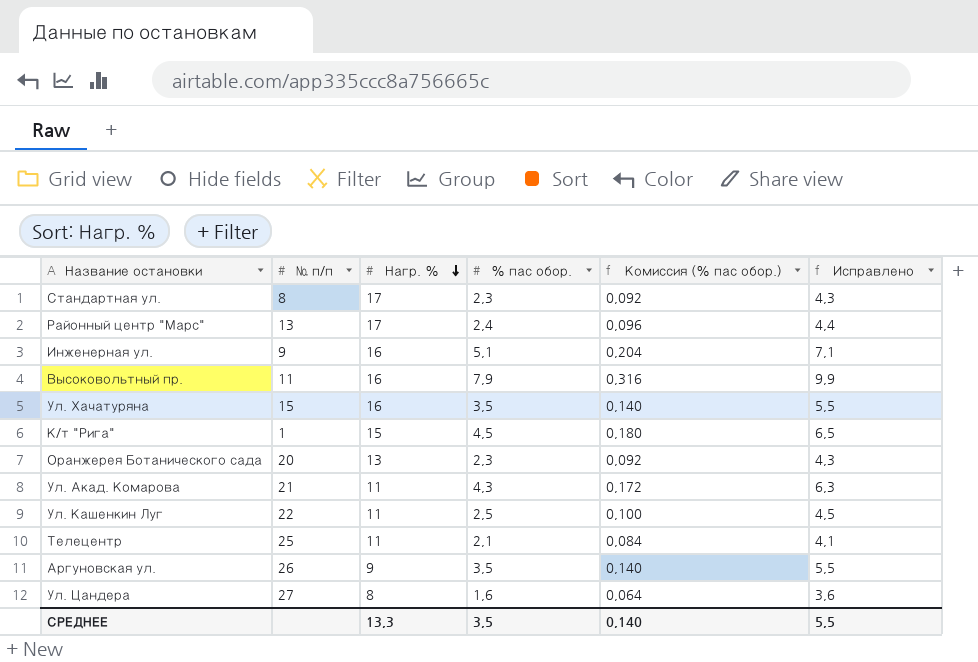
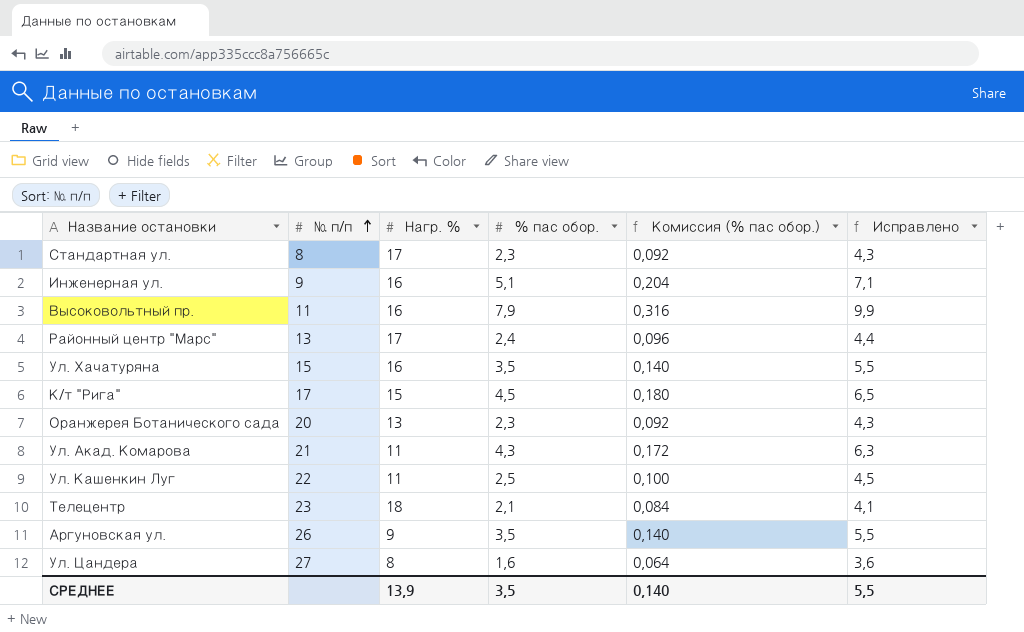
row order: Нагр. % descending -> № п/п ascending
К/т "Рига" | № п/п: 1 -> 17
Телецентр | № п/п: 25 -> 23
Телецентр | Нагр. %: 11 -> 18
СРЕДНЕЕ | Нагр. %: 13,3 -> 13,9

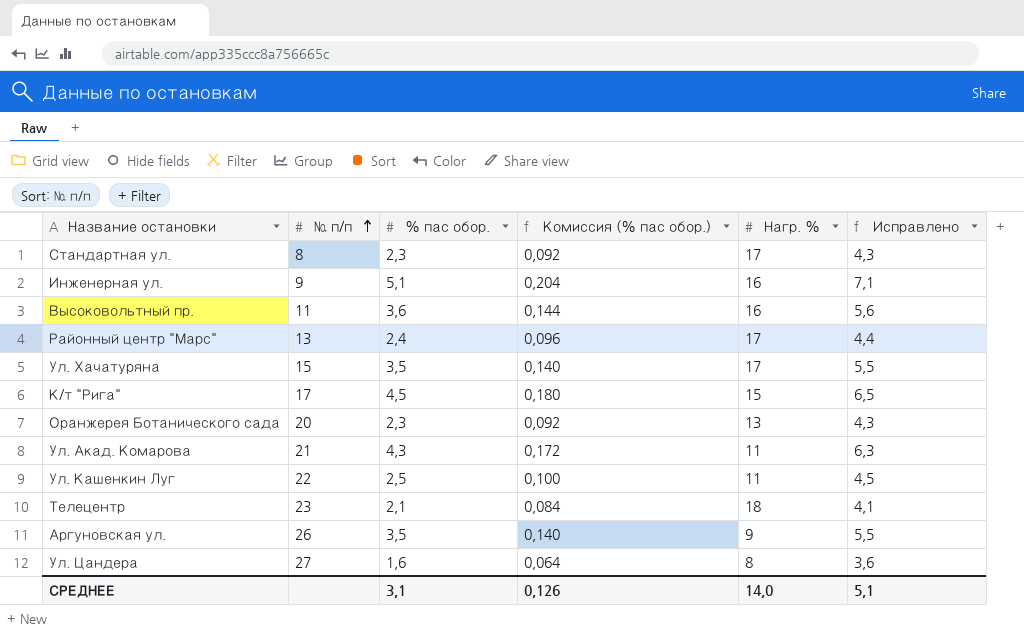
column Нагр. % | position: 3 -> 5
Высоковольтный пр. | % пас обор.: 7,9 -> 3,6
Высоковольтный пр. | Комиссия (% пас обор.): 0,316 -> 0,144
Высоковольтный пр. | Исправлено: 9,9 -> 5,6
Ул. Хачатуряна | Нагр. %: 16 -> 17
СРЕДНЕЕ | % пас обор.: 3,5 -> 3,1
СРЕДНЕЕ | Комиссия (% пас обор.): 0,140 -> 0,126
СРЕДНЕЕ | Нагр. %: 13,9 -> 14,0
СРЕДНЕЕ | Исправлено: 5,5 -> 5,1

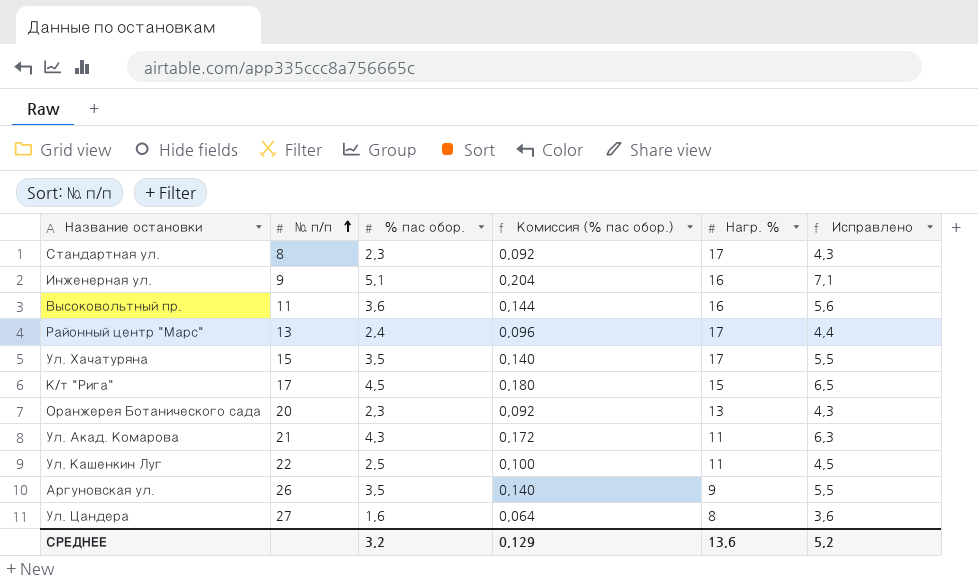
row Телецентр: 23 | 2,1 | 0,084 | 18 | 4,1 -> none
СРЕДНЕЕ | % пас обор.: 3,1 -> 3,2
СРЕДНЕЕ | Комиссия (% пас обор.): 0,126 -> 0,129
СРЕДНЕЕ | Нагр. %: 14,0 -> 13,6
СРЕДНЕЕ | Исправлено: 5,1 -> 5,2

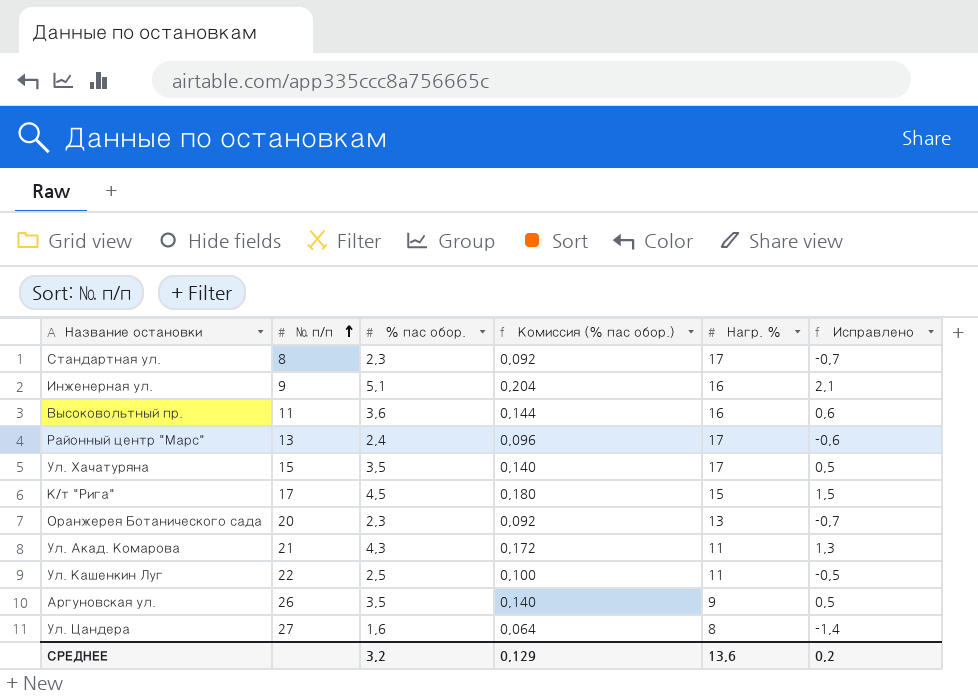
column Исправлено | formula: [% пас обор.] + 2 -> [% пас обор.] - 3
СРЕДНЕЕ | Исправлено: 5,2 -> 0,2

